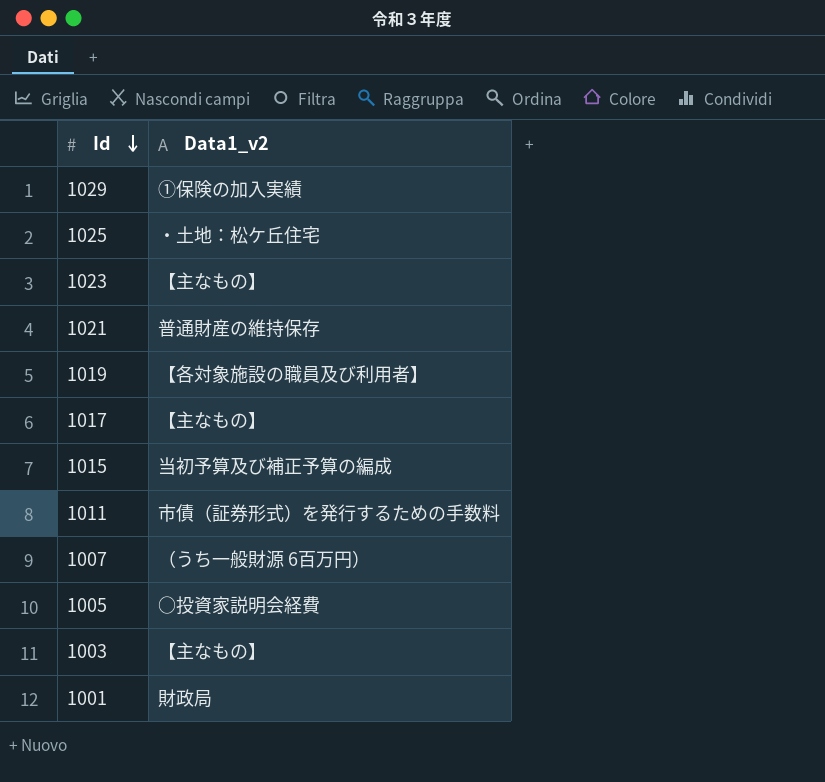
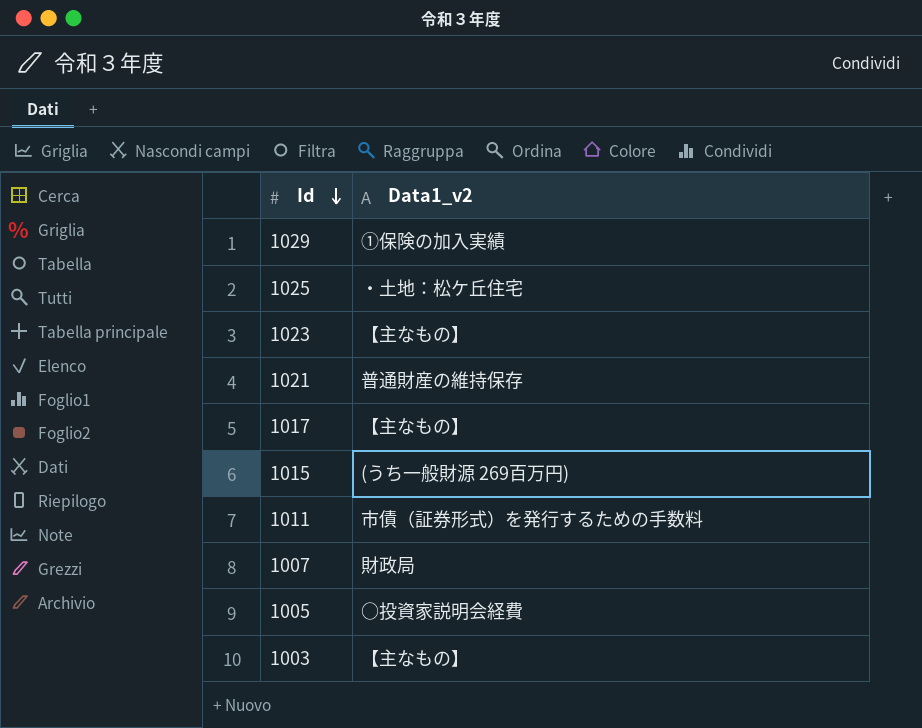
row 1019: 【各対象施設の職員及び利用者】 -> none
row 1001: 財政局 -> none
1015 | Data1_v2: 当初予算及び補正予算の編成 -> (うち一般財源 269百万円)
1007 | Data1_v2: （うち一般財源 6百万円） -> 財政局

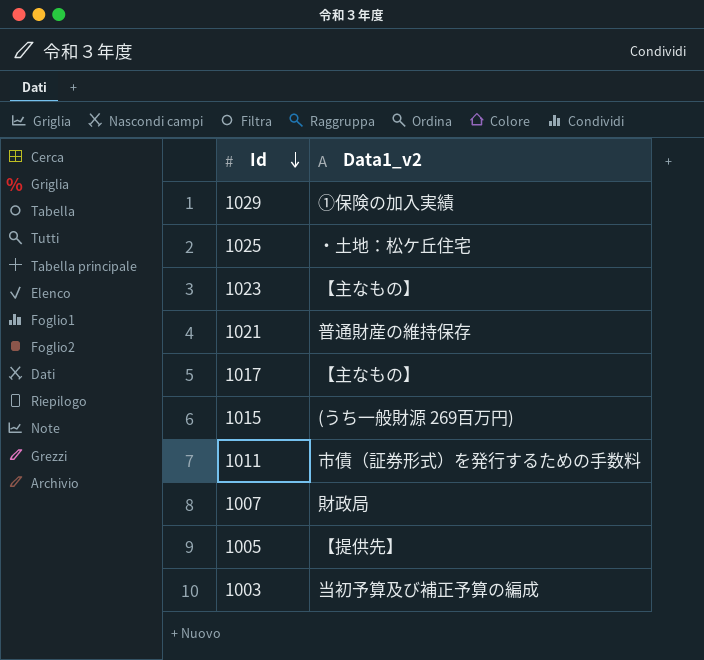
1005 | Data1_v2: ○投資家説明会経費 -> 【提供先】
1003 | Data1_v2: 【主なもの】 -> 当初予算及び補正予算の編成

